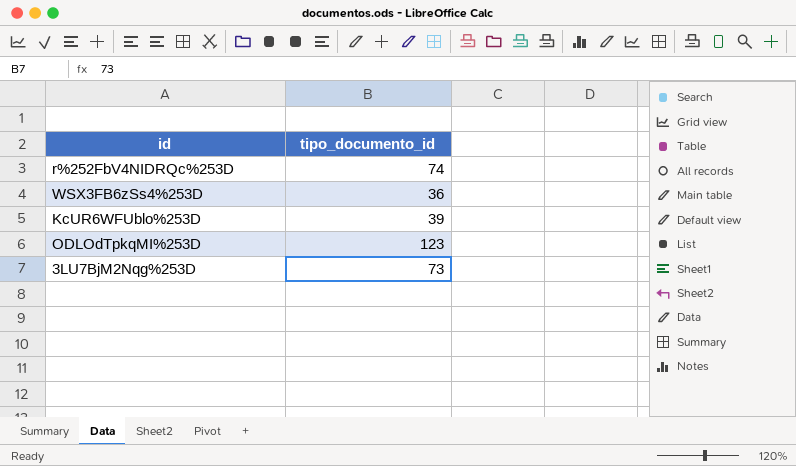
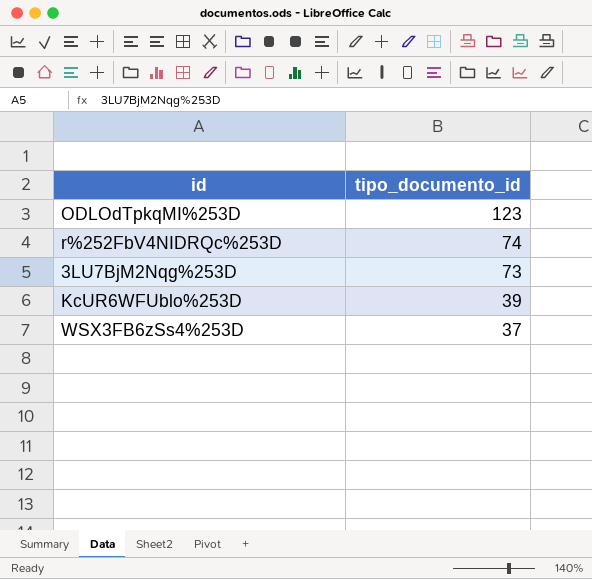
row order: none -> tipo_documento_id descending
WSX3FB6zSs4%253D | tipo_documento_id: 36 -> 37

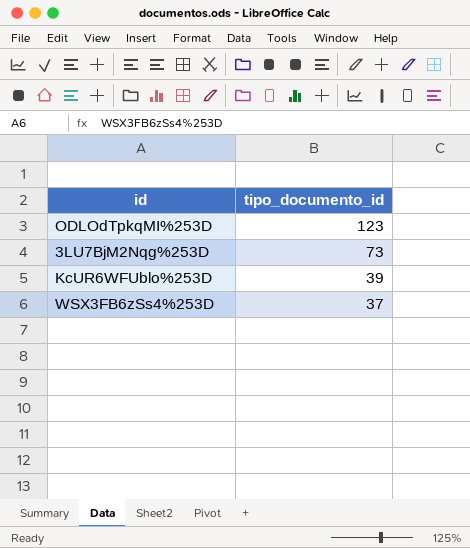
row r%252FbV4NIDRQc%253D: 74 -> none

